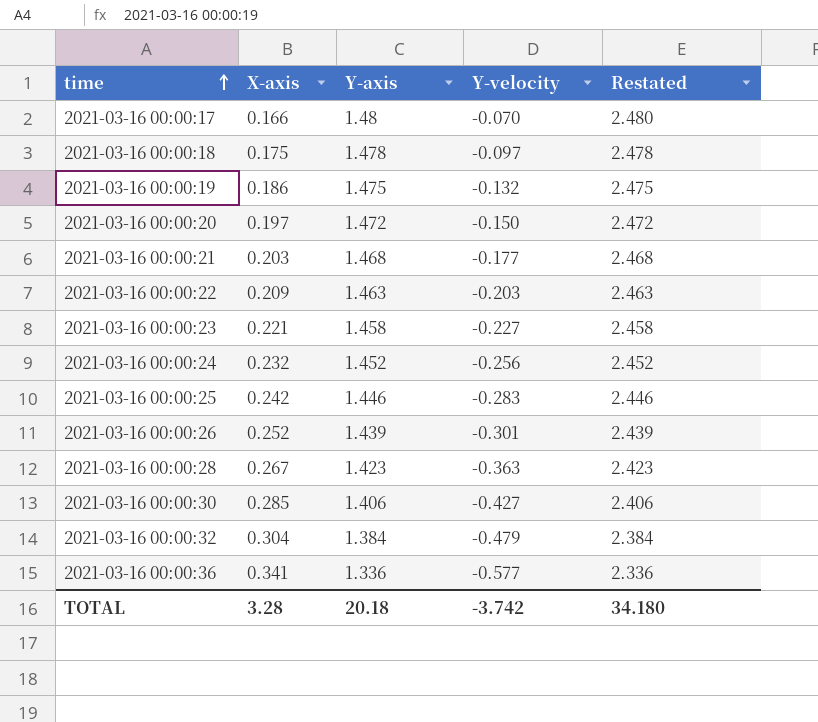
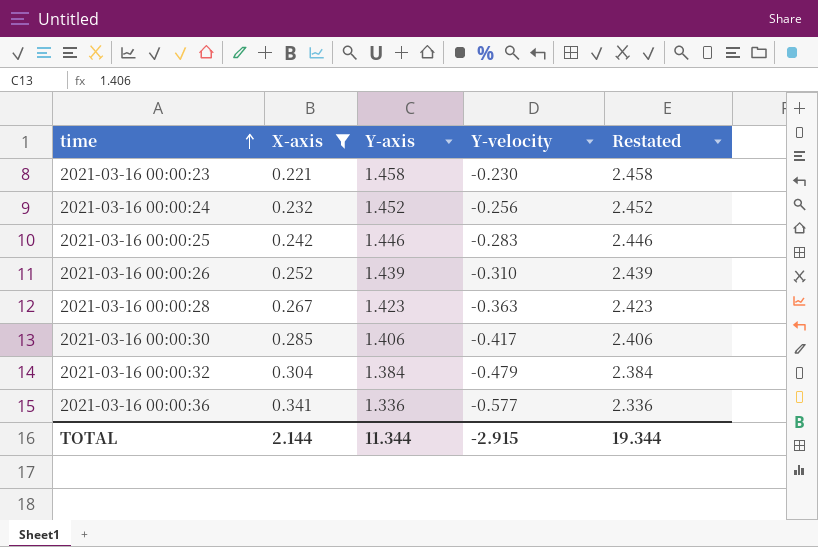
filter: none -> X-axis >= 0.221
2021-03-16 00:00:23 | Y-velocity: -0.227 -> -0.230
2021-03-16 00:00:26 | Y-velocity: -0.301 -> -0.310
2021-03-16 00:00:30 | Y-velocity: -0.427 -> -0.417
TOTAL | X-axis: 3.28 -> 2.144
TOTAL | Y-axis: 20.18 -> 11.344
TOTAL | Y-velocity: -3.742 -> -2.915
TOTAL | Restated: 34.180 -> 19.344

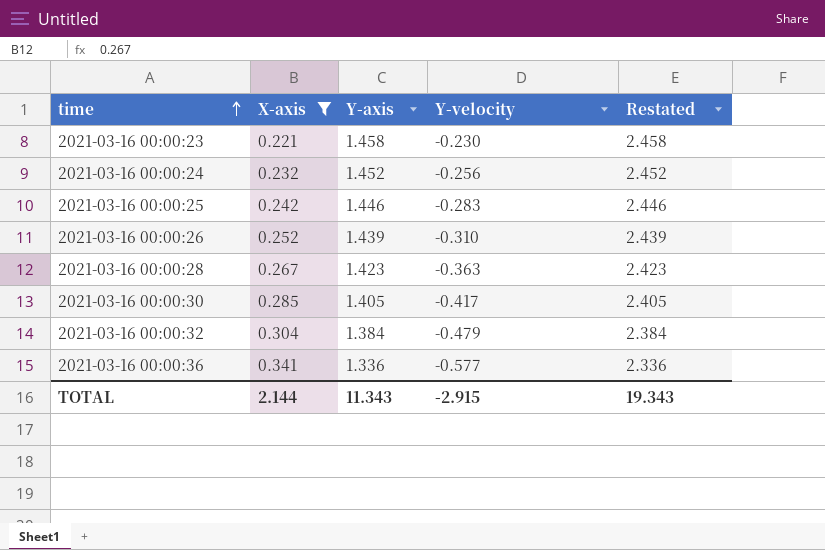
2021-03-16 00:00:30 | Y-axis: 1.406 -> 1.405
2021-03-16 00:00:30 | Restated: 2.406 -> 2.405
TOTAL | Y-axis: 11.344 -> 11.343
TOTAL | Restated: 19.344 -> 19.343

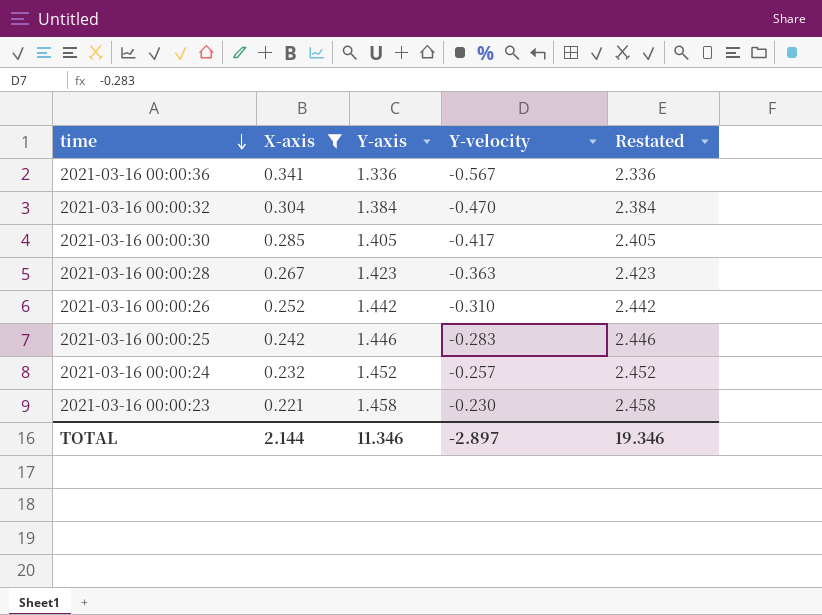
row order: time ascending -> time descending
2021-03-16 00:00:36 | Y-velocity: -0.577 -> -0.567
2021-03-16 00:00:32 | Y-velocity: -0.479 -> -0.470
2021-03-16 00:00:26 | Y-axis: 1.439 -> 1.442
2021-03-16 00:00:26 | Restated: 2.439 -> 2.442
2021-03-16 00:00:24 | Y-velocity: -0.256 -> -0.257
TOTAL | Y-axis: 11.343 -> 11.346
TOTAL | Y-velocity: -2.915 -> -2.897
TOTAL | Restated: 19.343 -> 19.346

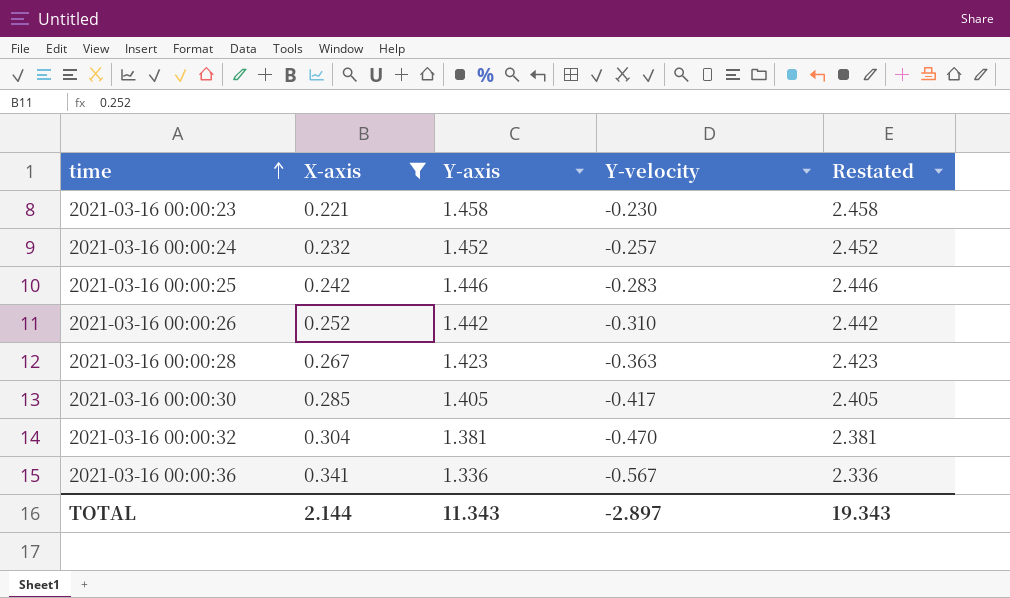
row order: time descending -> time ascending
2021-03-16 00:00:32 | Y-axis: 1.384 -> 1.381
2021-03-16 00:00:32 | Restated: 2.384 -> 2.381
TOTAL | Y-axis: 11.346 -> 11.343
TOTAL | Restated: 19.346 -> 19.343

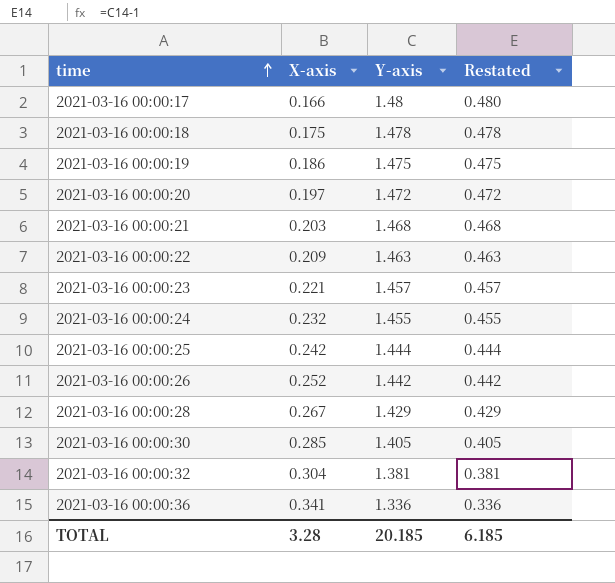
filter: X-axis >= 0.221 -> none
column Y-velocity | position: 4 -> none
column Restated | formula: [Y-axis] + 1 -> [Y-axis] - 1
2021-03-16 00:00:23 | Y-axis: 1.458 -> 1.457
2021-03-16 00:00:24 | Y-axis: 1.452 -> 1.455
2021-03-16 00:00:25 | Y-axis: 1.446 -> 1.444
2021-03-16 00:00:28 | Y-axis: 1.423 -> 1.429
TOTAL | X-axis: 2.144 -> 3.28
TOTAL | Y-axis: 11.343 -> 20.185
TOTAL | Restated: 19.343 -> 6.185

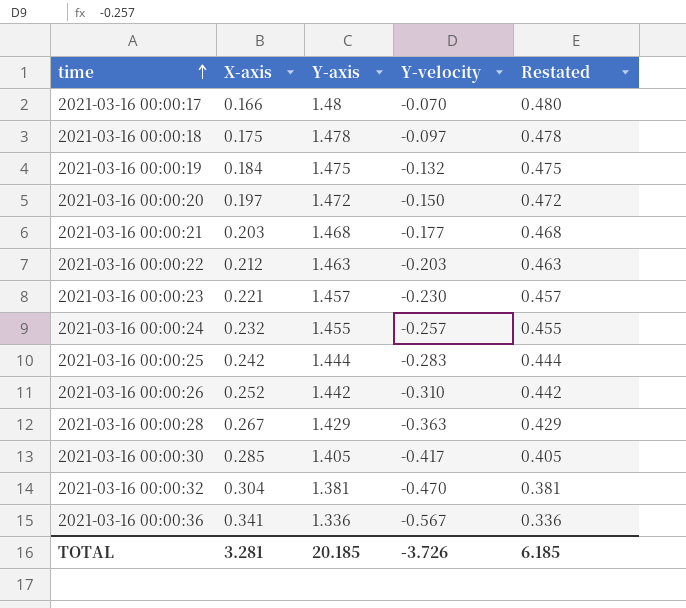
column Y-velocity | position: none -> 4
2021-03-16 00:00:19 | X-axis: 0.186 -> 0.184
2021-03-16 00:00:22 | X-axis: 0.209 -> 0.212
TOTAL | X-axis: 3.28 -> 3.281

